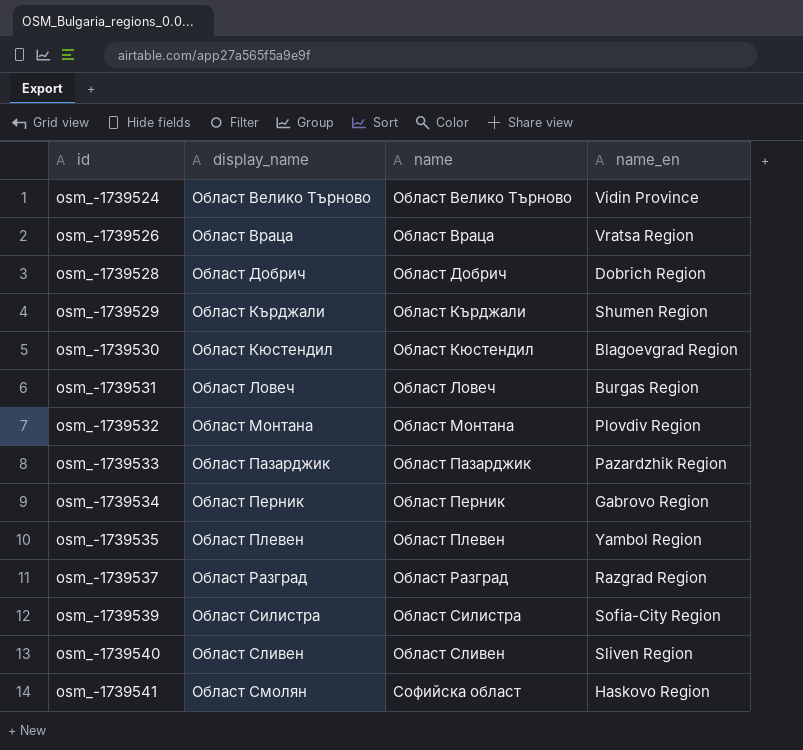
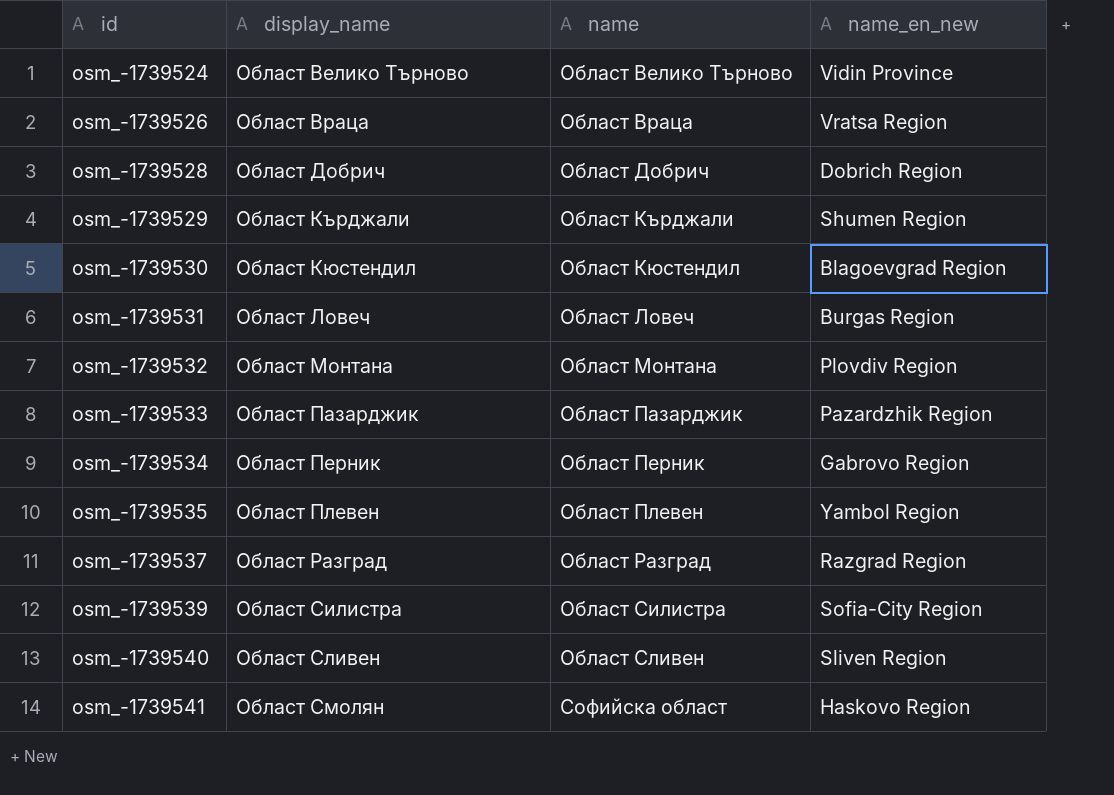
column name: name_en -> name_en_new

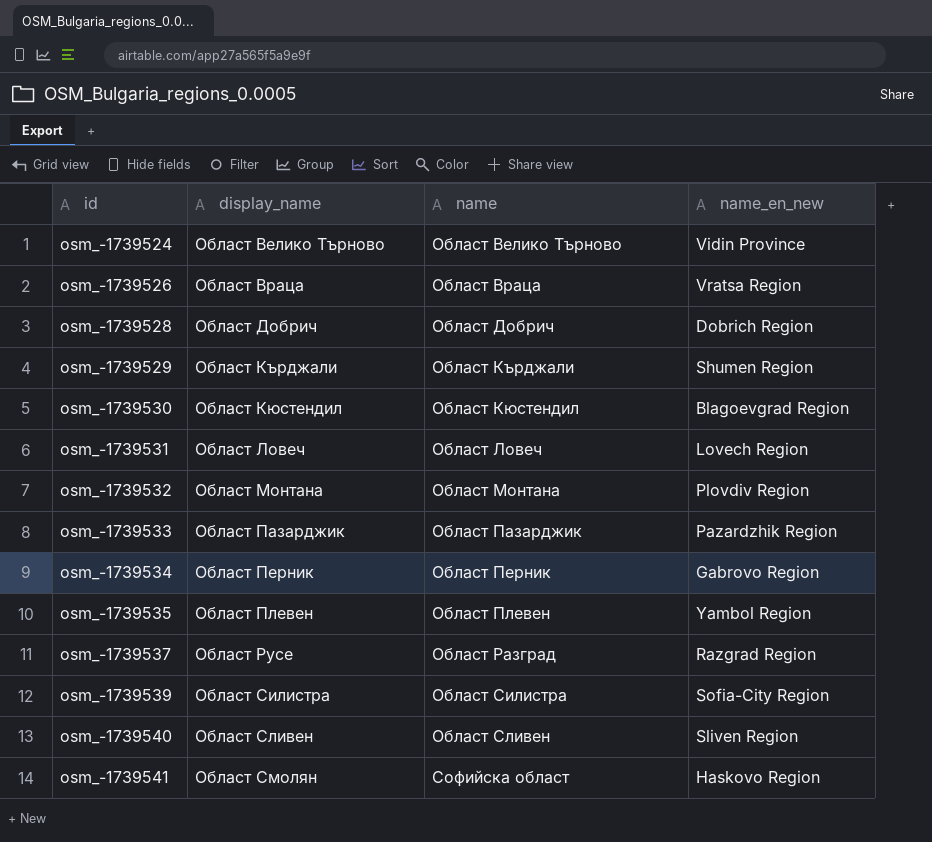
osm_-1739531 | name_en_new: Burgas Region -> Lovech Region
osm_-1739537 | display_name: Област Разград -> Област Русе

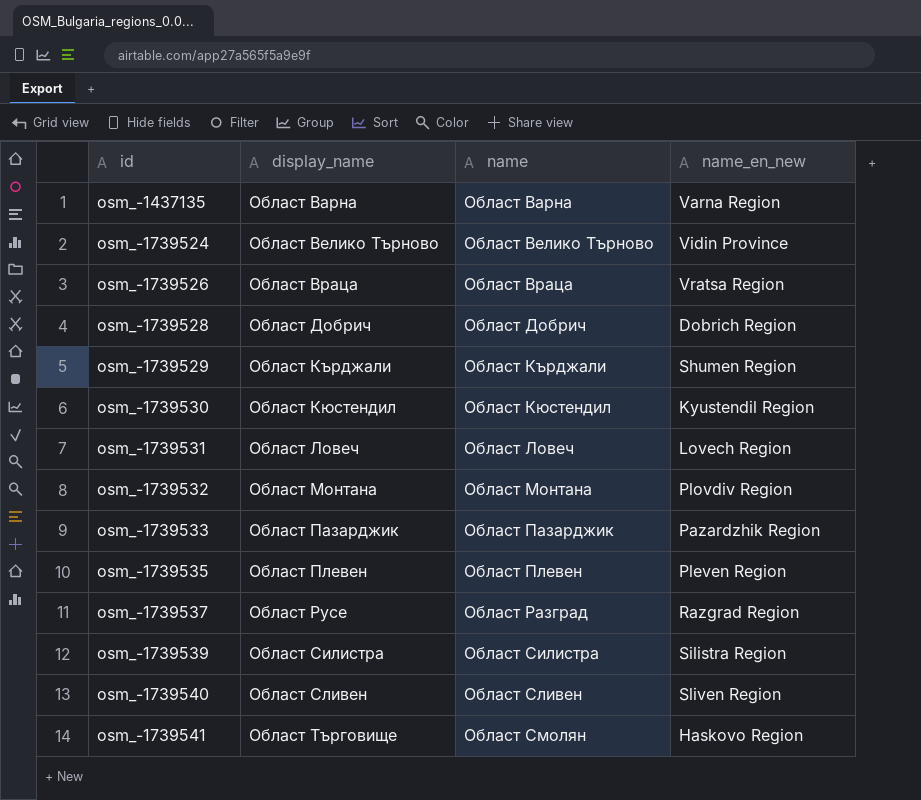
row osm_-1739534: Област Перник | Област Перник | Gabrovo Region -> none
row osm_-1437135: none -> Област Варна | Област Варна | Varna Region
osm_-1739530 | name_en_new: Blagoevgrad Region -> Kyustendil Region
osm_-1739535 | name_en_new: Yambol Region -> Pleven Region
osm_-1739539 | name_en_new: Sofia-City Region -> Silistra Region
osm_-1739541 | display_name: Област Смолян -> Област Търговище
osm_-1739541 | name: Софийска област -> Област Смолян

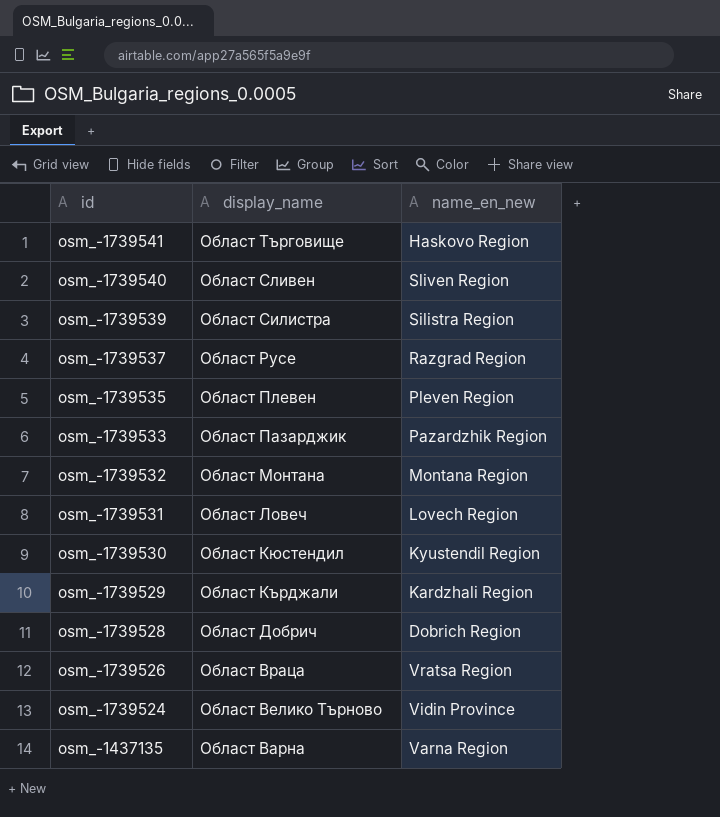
row order: id ascending -> id descending
column name | position: 3 -> none
osm_-1739532 | name_en_new: Plovdiv Region -> Montana Region
osm_-1739529 | name_en_new: Shumen Region -> Kardzhali Region

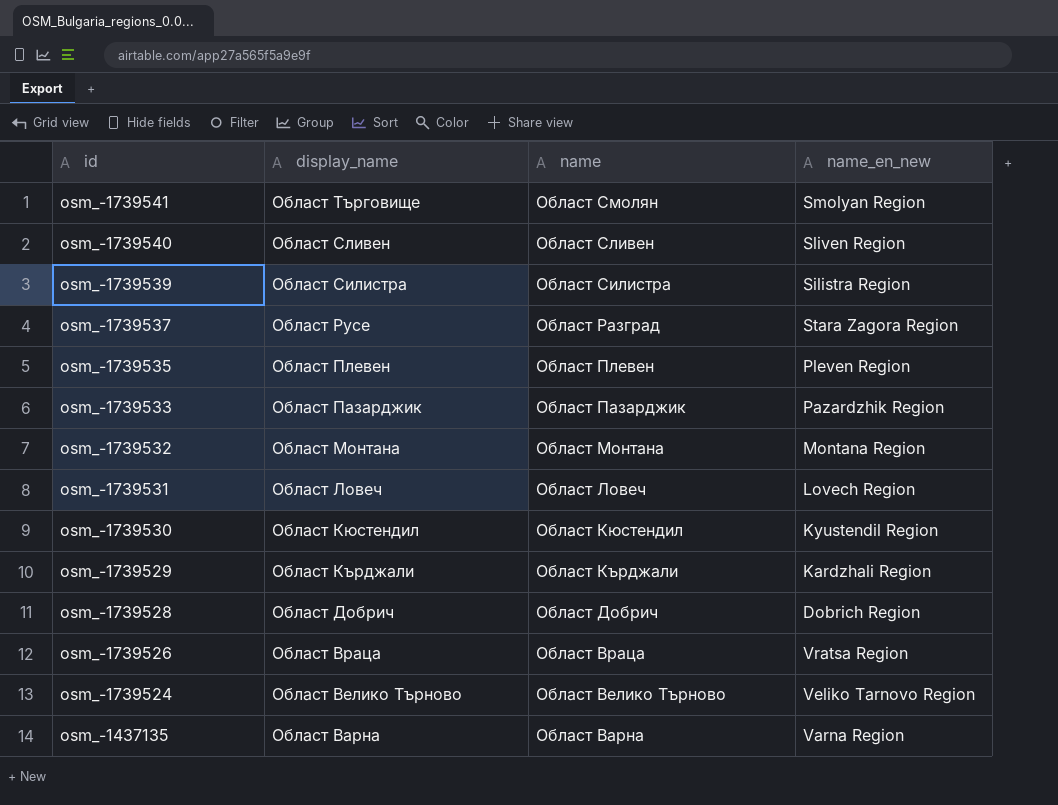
column name | position: none -> 3
osm_-1739541 | name_en_new: Haskovo Region -> Smolyan Region
osm_-1739537 | name_en_new: Razgrad Region -> Stara Zagora Region
osm_-1739524 | name_en_new: Vidin Province -> Veliko Tarnovo Region

